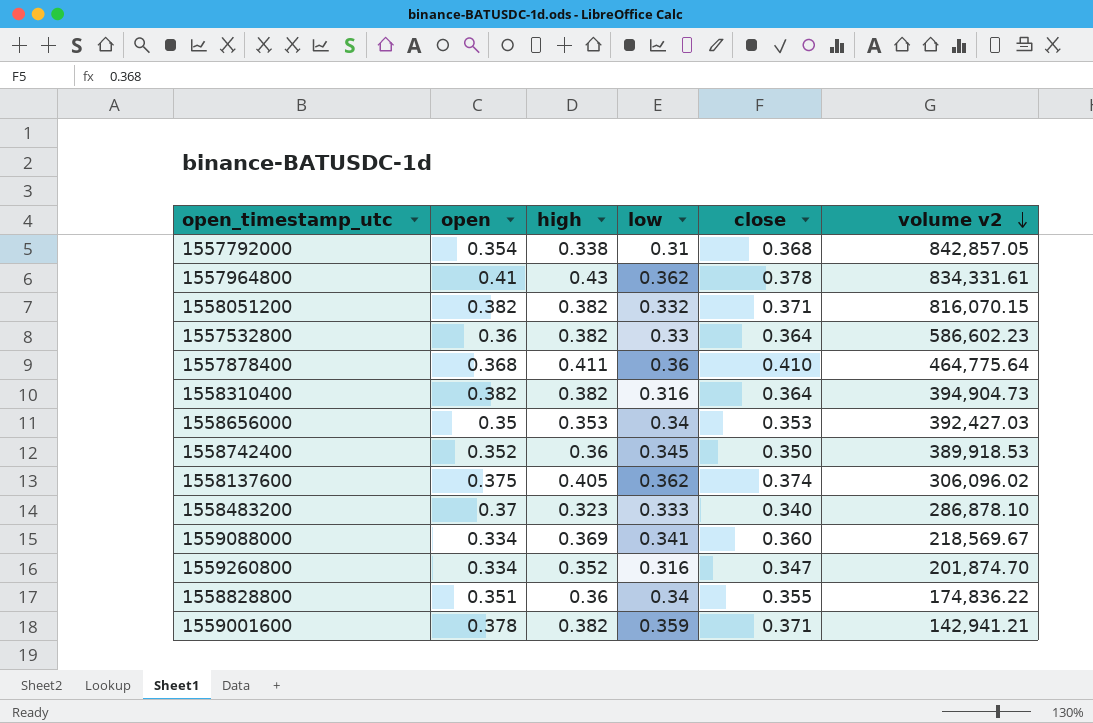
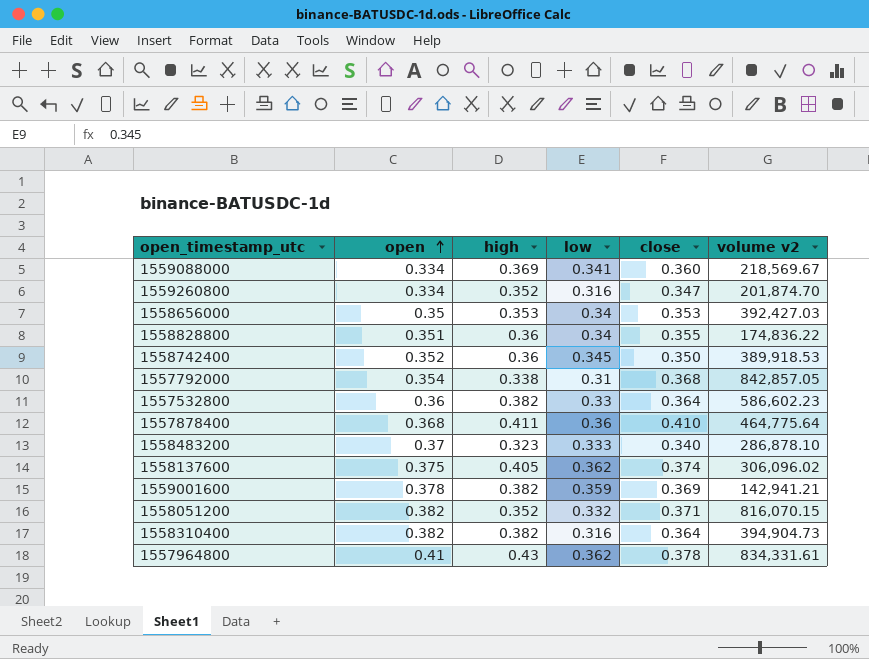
row order: volume v2 descending -> open ascending
1559001600 | close: 0.371 -> 0.369
1558051200 | high: 0.382 -> 0.352

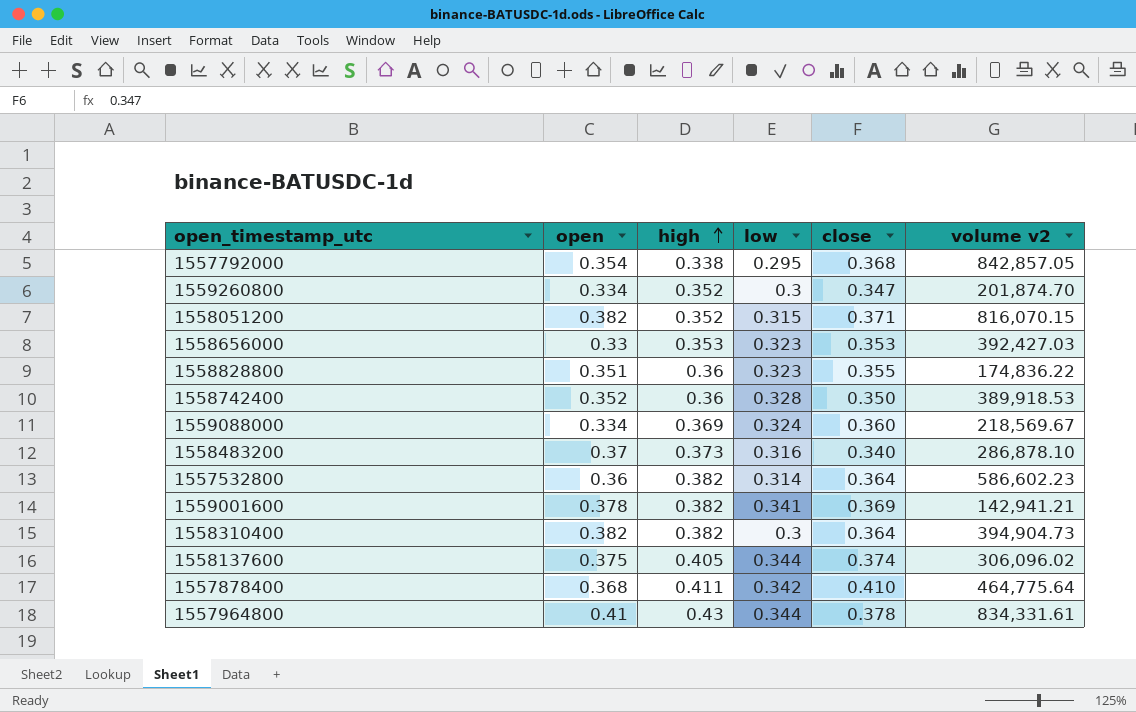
row order: open ascending -> high ascending
1557792000 | low: 0.31 -> 0.295
1559260800 | low: 0.316 -> 0.3
1558051200 | low: 0.332 -> 0.315
1558656000 | open: 0.35 -> 0.33
1558656000 | low: 0.34 -> 0.323
1558828800 | low: 0.34 -> 0.323
1558742400 | low: 0.345 -> 0.328
1559088000 | low: 0.341 -> 0.324
1558483200 | high: 0.323 -> 0.373
1558483200 | low: 0.333 -> 0.316
1557532800 | low: 0.33 -> 0.314
1559001600 | low: 0.359 -> 0.341
1558310400 | low: 0.316 -> 0.3
1558137600 | low: 0.362 -> 0.344
1557878400 | low: 0.36 -> 0.342
1557964800 | low: 0.362 -> 0.344

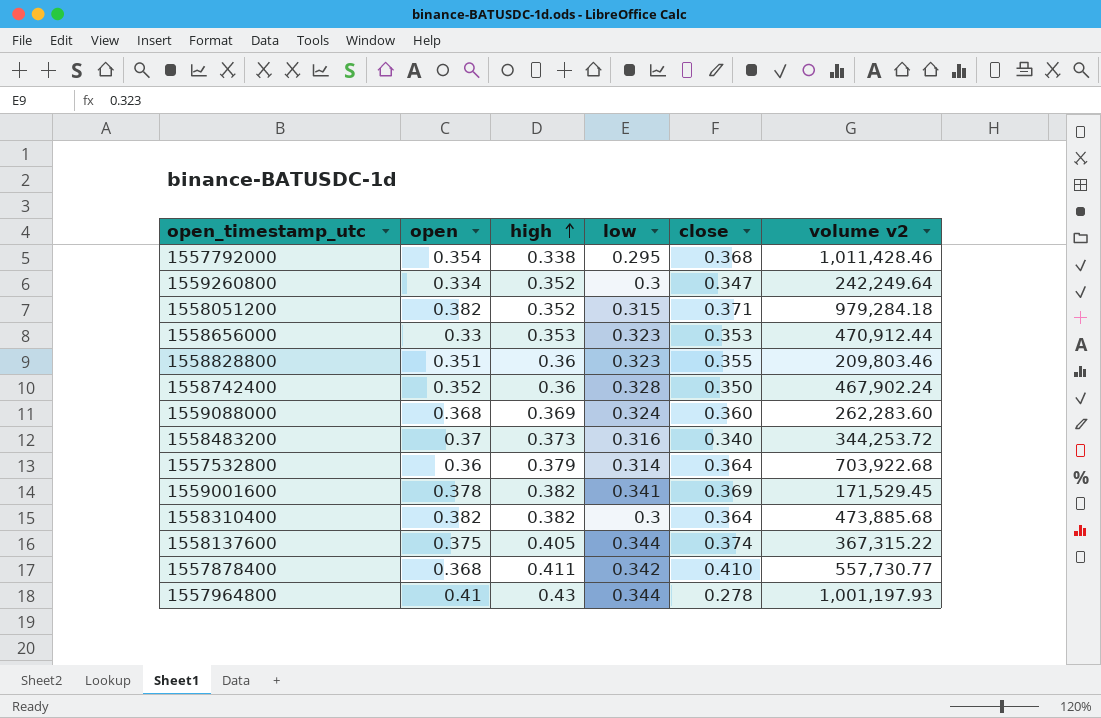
1557792000 | volume v2: 842,857.05 -> 1,011,428.46
1559260800 | volume v2: 201,874.70 -> 242,249.64
1558051200 | volume v2: 816,070.15 -> 979,284.18
1558656000 | volume v2: 392,427.03 -> 470,912.44
1558828800 | volume v2: 174,836.22 -> 209,803.46
1558742400 | volume v2: 389,918.53 -> 467,902.24
1559088000 | open: 0.334 -> 0.368
1559088000 | volume v2: 218,569.67 -> 262,283.60
1558483200 | volume v2: 286,878.10 -> 344,253.72
1557532800 | high: 0.382 -> 0.379
1557532800 | volume v2: 586,602.23 -> 703,922.68
1559001600 | volume v2: 142,941.21 -> 171,529.45
1558310400 | volume v2: 394,904.73 -> 473,885.68
1558137600 | volume v2: 306,096.02 -> 367,315.22
1557878400 | volume v2: 464,775.64 -> 557,730.77
1557964800 | close: 0.378 -> 0.278
1557964800 | volume v2: 834,331.61 -> 1,001,197.93

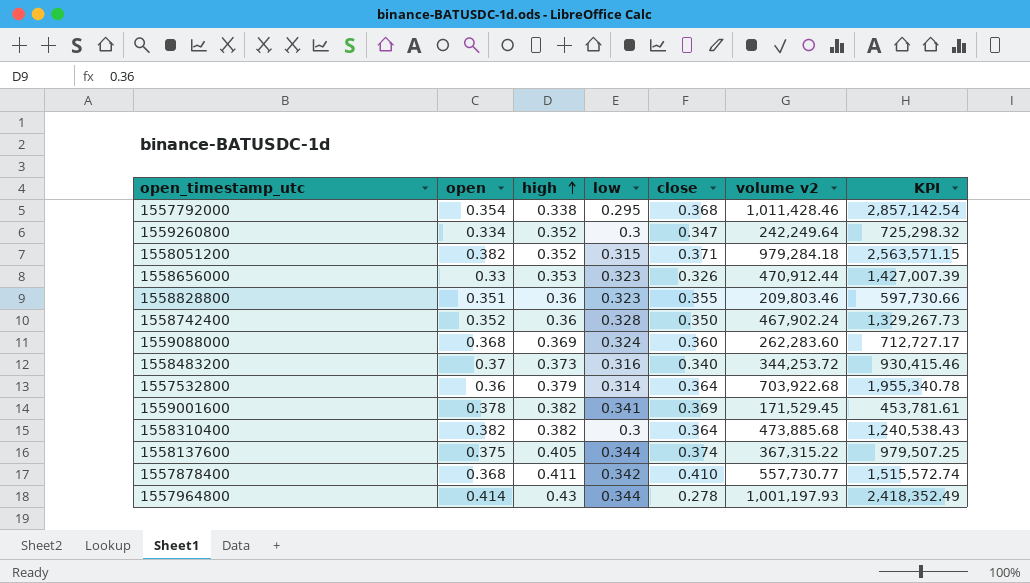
column KPI | formula: none -> [volume v2] / [open]
1558656000 | close: 0.353 -> 0.326
1557964800 | open: 0.41 -> 0.414

